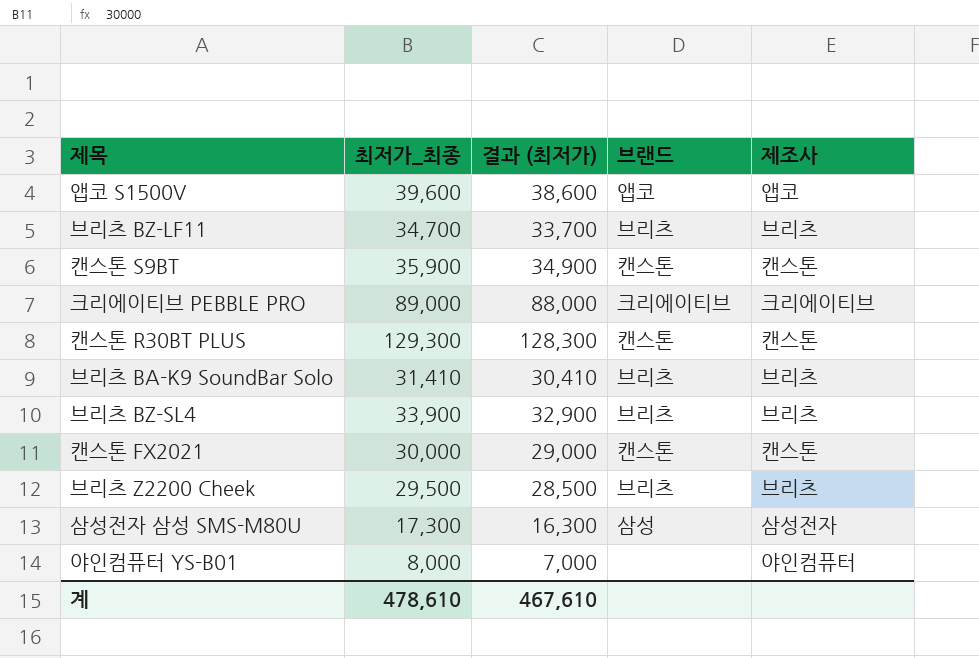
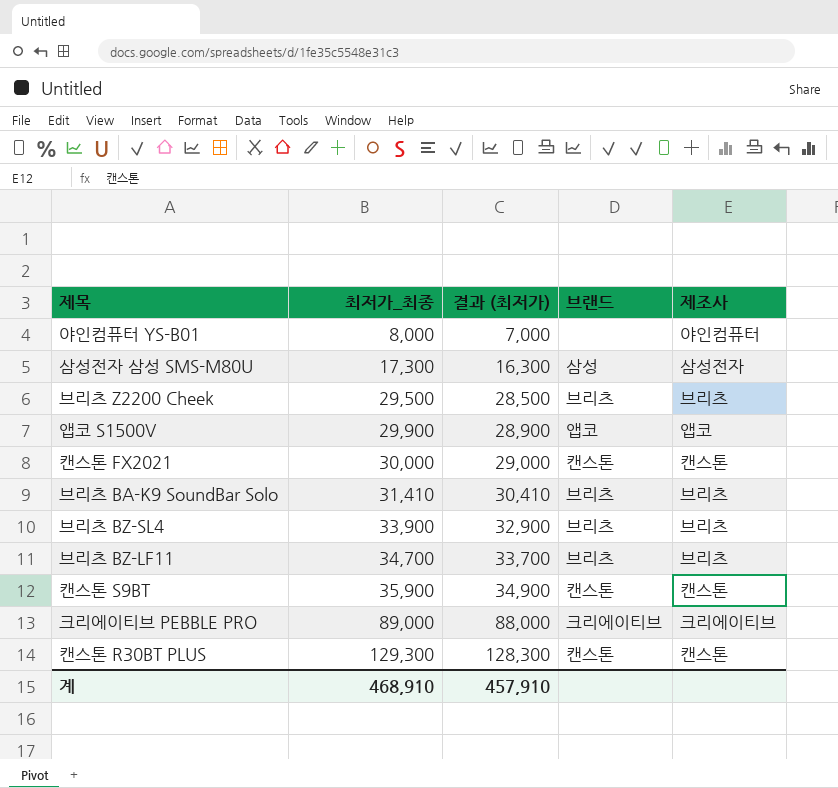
row order: none -> 최저가_최종 ascending
앱코 S1500V | 최저가_최종: 39,600 -> 29,900
앱코 S1500V | 결과 (최저가): 38,600 -> 28,900
계 | 최저가_최종: 478,610 -> 468,910
계 | 결과 (최저가): 467,610 -> 457,910

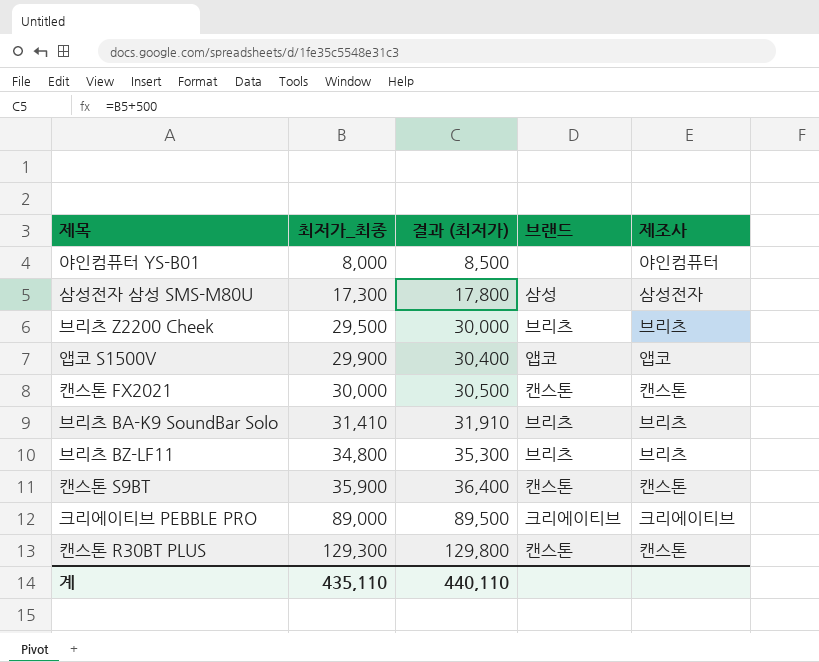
column 결과 (최저가) | formula: [최저가_최종] - 1000 -> [최저가_최종] + 500
row 브리츠 BZ-SL4: 33,900 | 32,900 | 브리츠 | 브리츠 -> none
브리츠 BZ-LF11 | 최저가_최종: 34,700 -> 34,800
계 | 최저가_최종: 468,910 -> 435,110
계 | 결과 (최저가): 457,910 -> 440,110

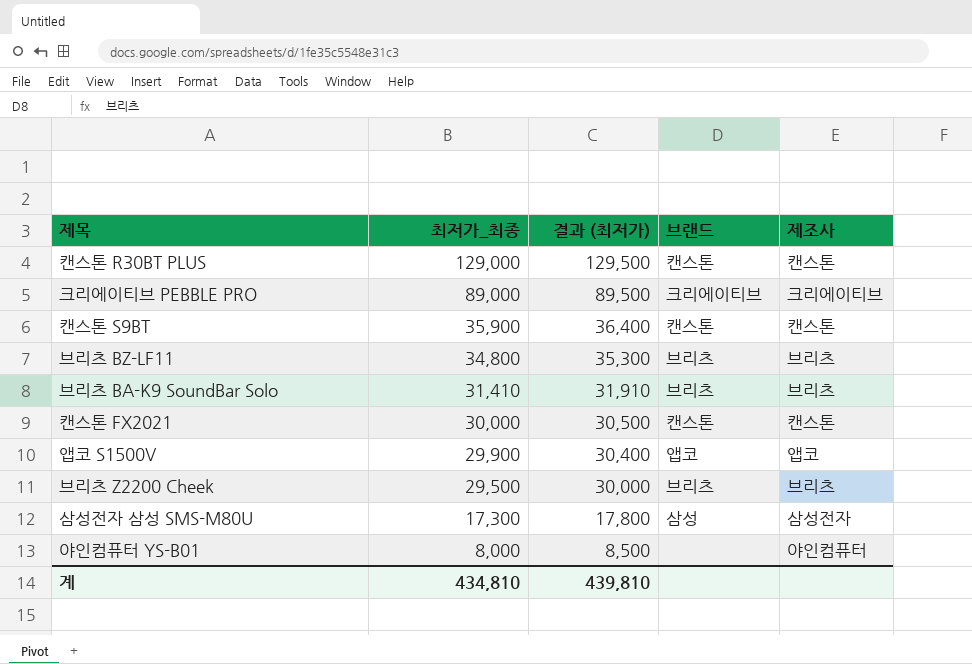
row order: 최저가_최종 ascending -> 최저가_최종 descending
캔스톤 R30BT PLUS | 최저가_최종: 129,300 -> 129,000
캔스톤 R30BT PLUS | 결과 (최저가): 129,800 -> 129,500
계 | 최저가_최종: 435,110 -> 434,810
계 | 결과 (최저가): 440,110 -> 439,810

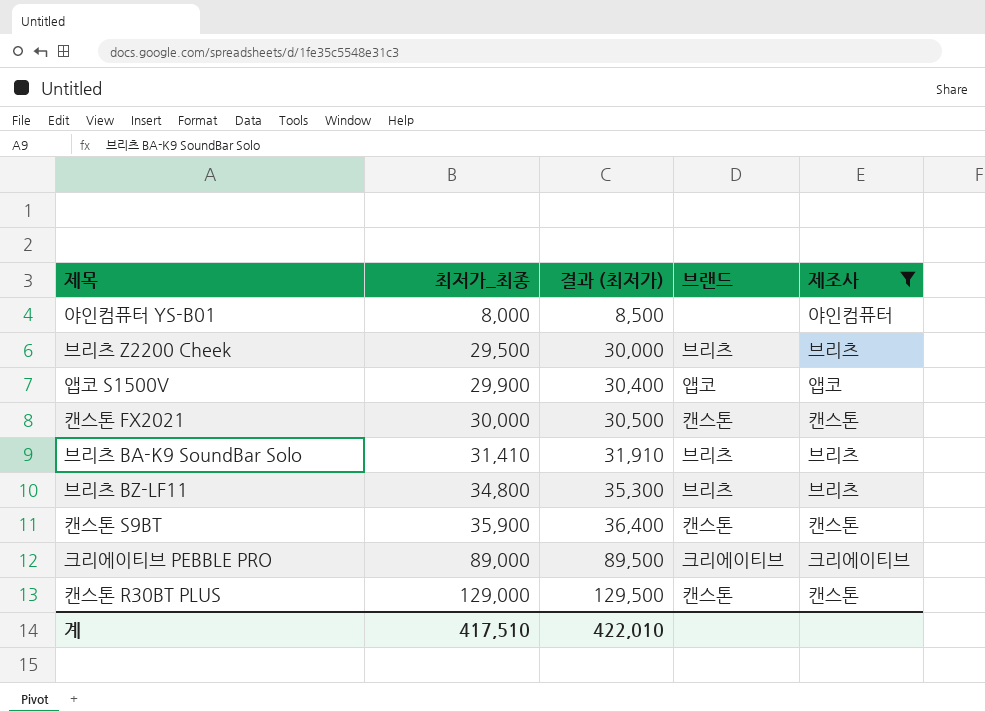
filter: none -> 제조사 != 삼성전자
row order: 최저가_최종 descending -> 최저가_최종 ascending
계 | 최저가_최종: 434,810 -> 417,510
계 | 결과 (최저가): 439,810 -> 422,010

